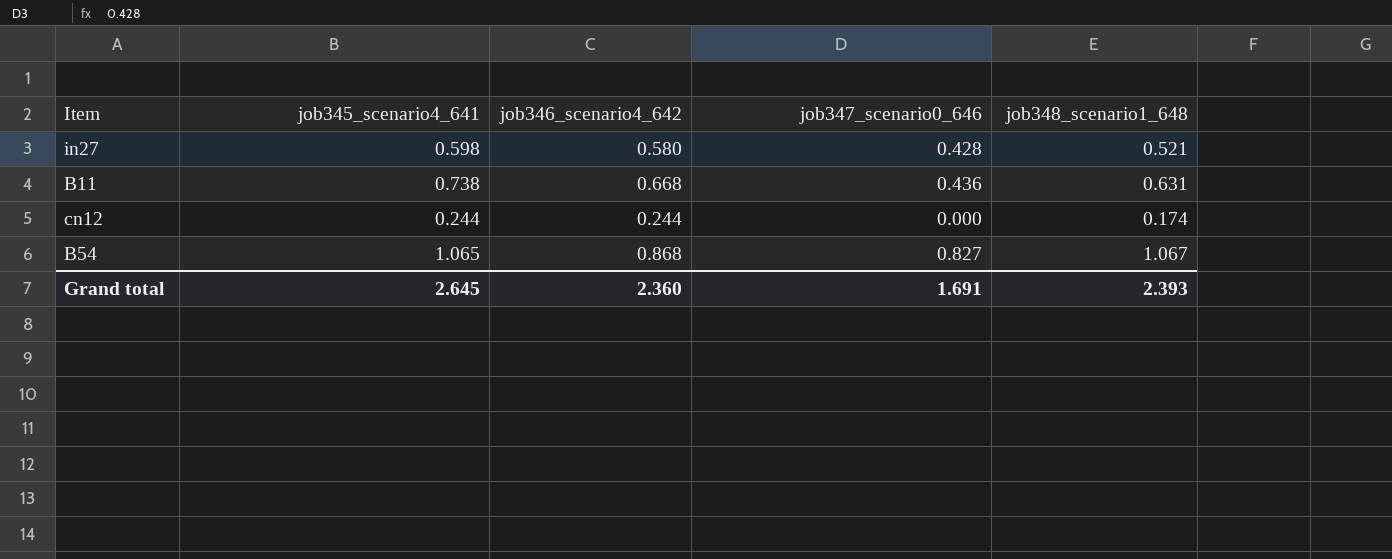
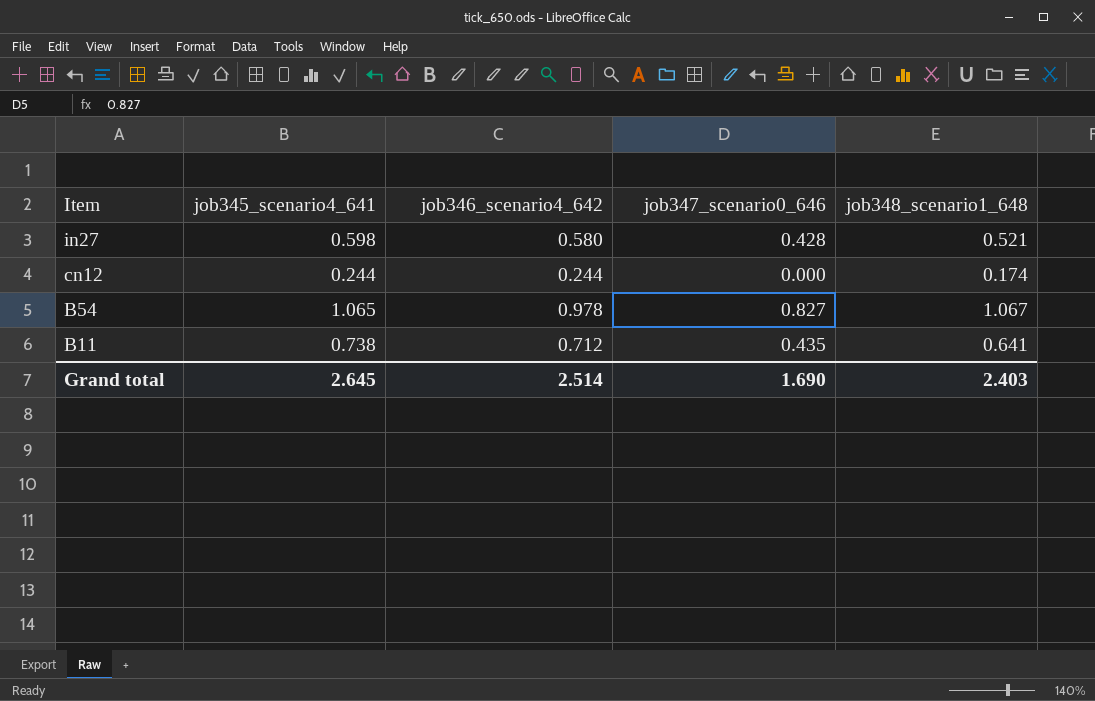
row order: none -> Item descending
B54 | job346_scenario4_642: 0.868 -> 0.978
B11 | job346_scenario4_642: 0.668 -> 0.712
B11 | job347_scenario0_646: 0.436 -> 0.435
B11 | job348_scenario1_648: 0.631 -> 0.641
Grand total | job346_scenario4_642: 2.360 -> 2.514
Grand total | job347_scenario0_646: 1.691 -> 1.690
Grand total | job348_scenario1_648: 2.393 -> 2.403

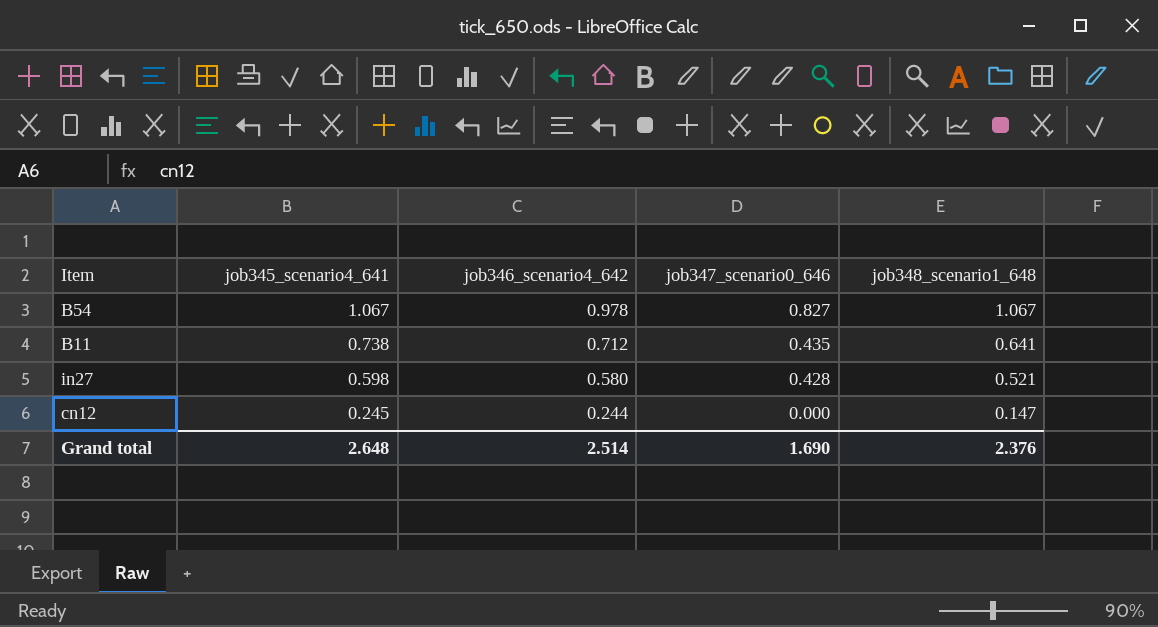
row order: Item descending -> job345_scenario4_641 descending
B54 | job345_scenario4_641: 1.065 -> 1.067
cn12 | job345_scenario4_641: 0.244 -> 0.245
cn12 | job348_scenario1_648: 0.174 -> 0.147
Grand total | job345_scenario4_641: 2.645 -> 2.648
Grand total | job348_scenario1_648: 2.403 -> 2.376

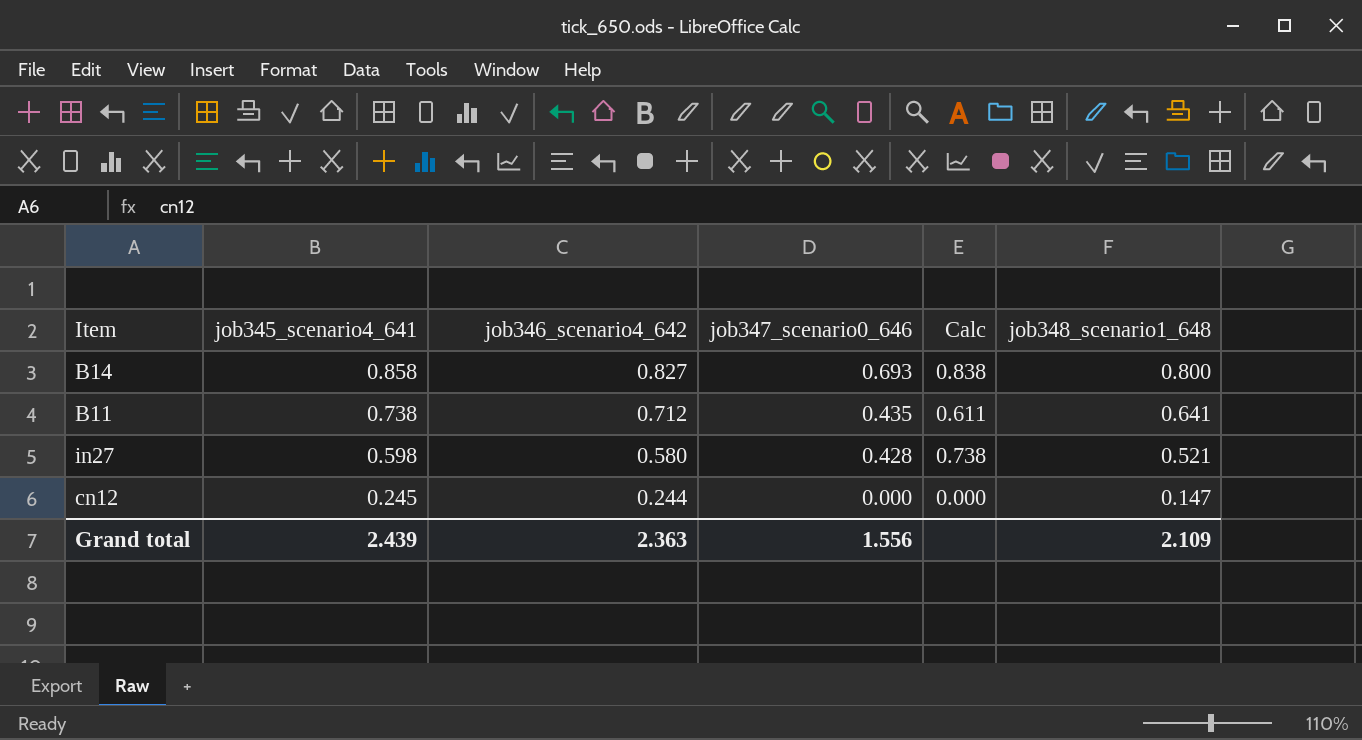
column Calc | formula: none -> [job347_scenario0_646] / [job346_scenario4_642]
row B54: 1.067 | 0.978 | 0.827 | 1.067 -> none
row B14: none -> 0.858 | 0.827 | 0.693 | 0.838 | 0.800
Grand total | job345_scenario4_641: 2.648 -> 2.439
Grand total | job346_scenario4_642: 2.514 -> 2.363
Grand total | job347_scenario0_646: 1.690 -> 1.556
Grand total | job348_scenario1_648: 2.376 -> 2.109

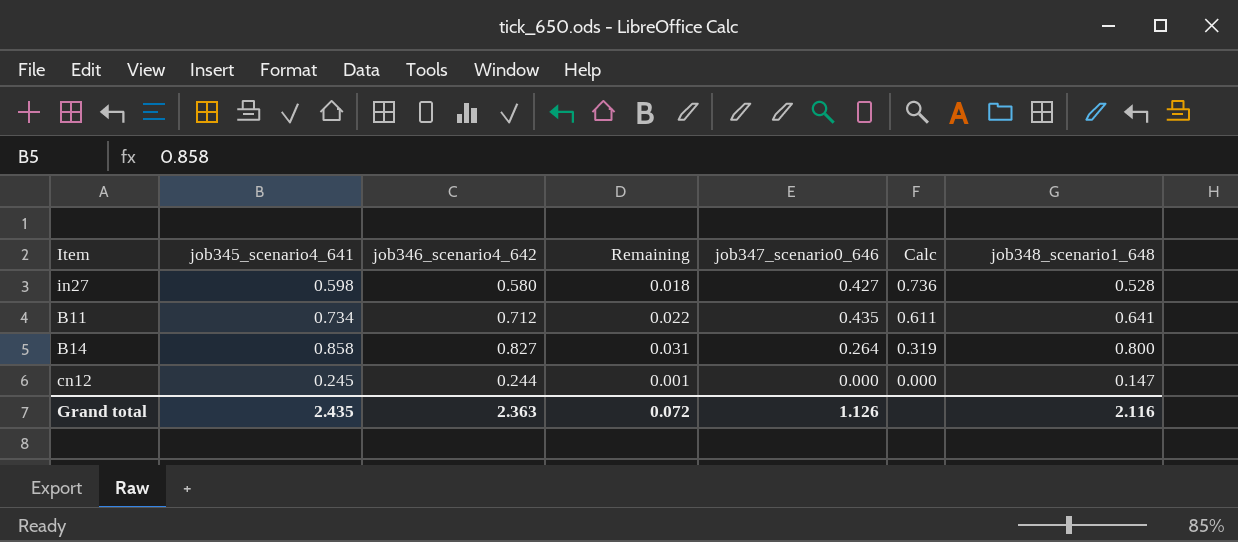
row order: job345_scenario4_641 descending -> Calc descending
column Remaining | formula: none -> [job345_scenario4_641] - [job346_scenario4_642]
in27 | job347_scenario0_646: 0.428 -> 0.427
in27 | Calc: 0.738 -> 0.736
in27 | job348_scenario1_648: 0.521 -> 0.528
B11 | job345_scenario4_641: 0.738 -> 0.734
B14 | job347_scenario0_646: 0.693 -> 0.264
B14 | Calc: 0.838 -> 0.319
Grand total | job345_scenario4_641: 2.439 -> 2.435
Grand total | job347_scenario0_646: 1.556 -> 1.126
Grand total | job348_scenario1_648: 2.109 -> 2.116

